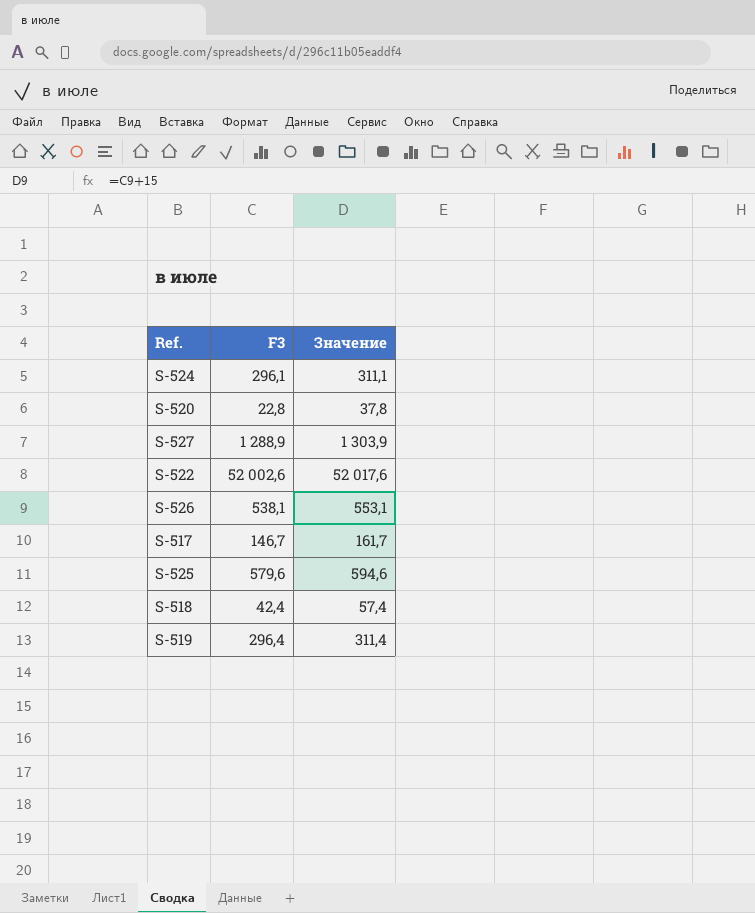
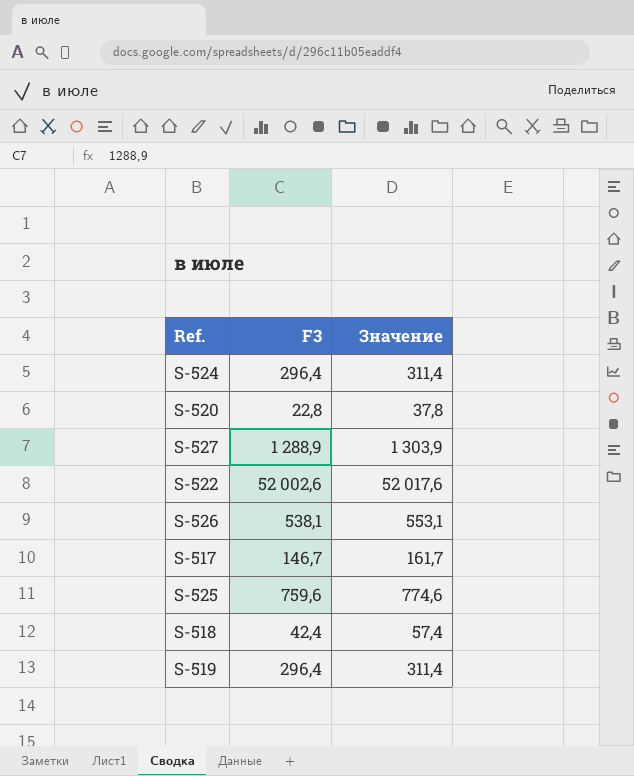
S-524 | F3: 296,1 -> 296,4
S-524 | Значение: 311,1 -> 311,4
S-525 | F3: 579,6 -> 759,6
S-525 | Значение: 594,6 -> 774,6

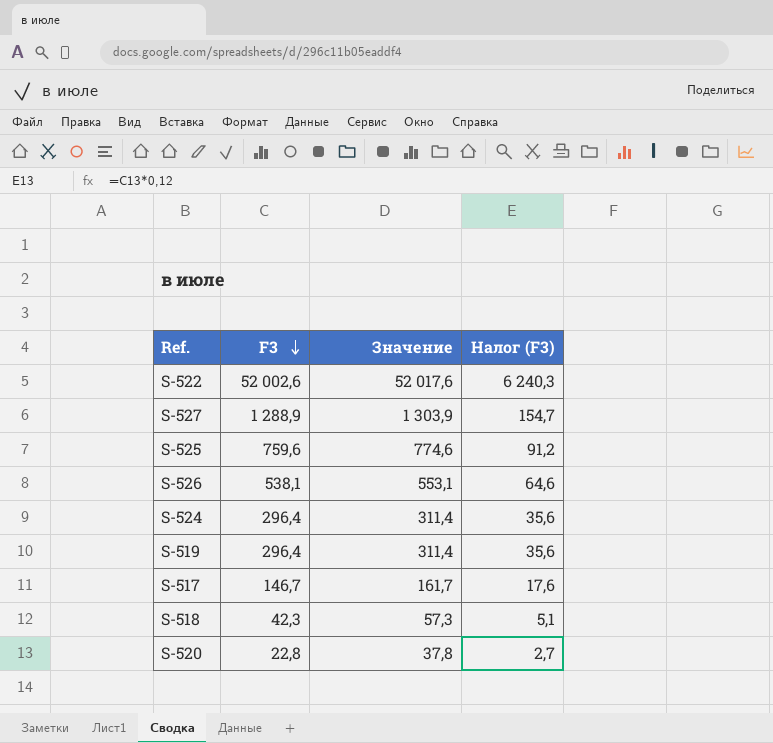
row order: none -> F3 descending
column Налог (F3) | formula: none -> [F3] * 0,12
S-518 | F3: 42,4 -> 42,3
S-518 | Значение: 57,4 -> 57,3

